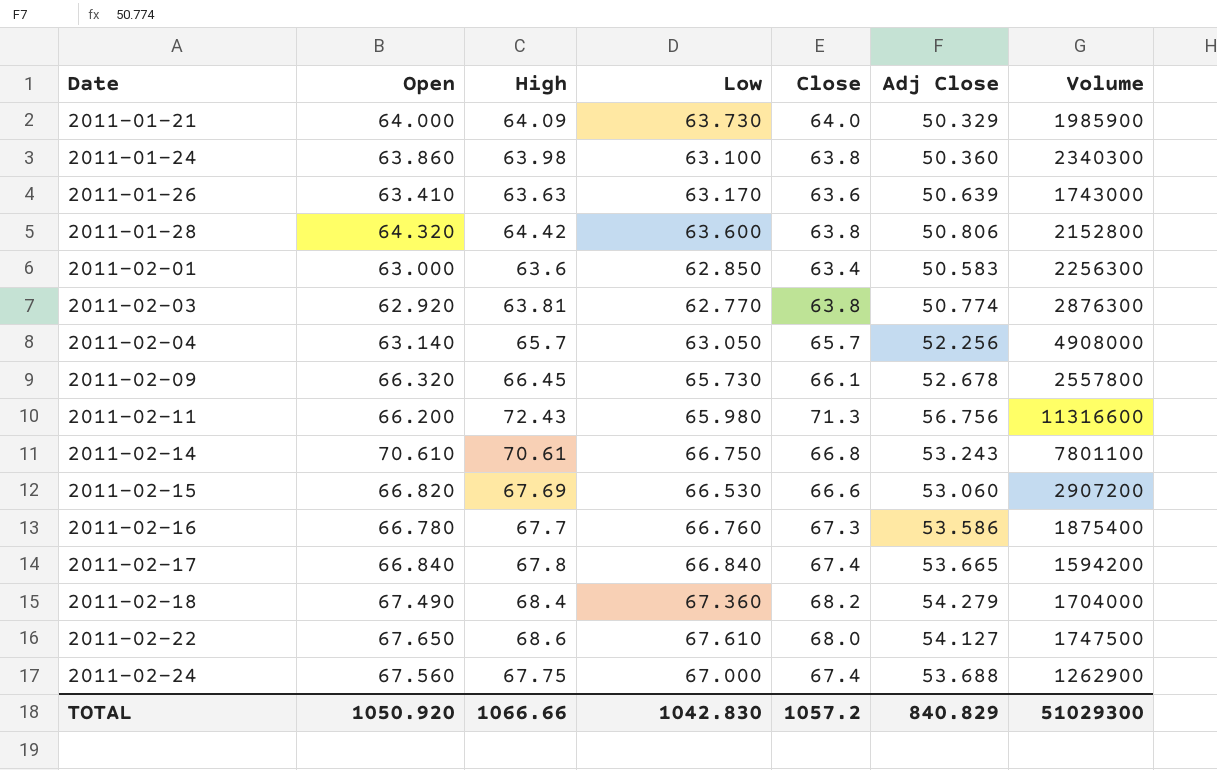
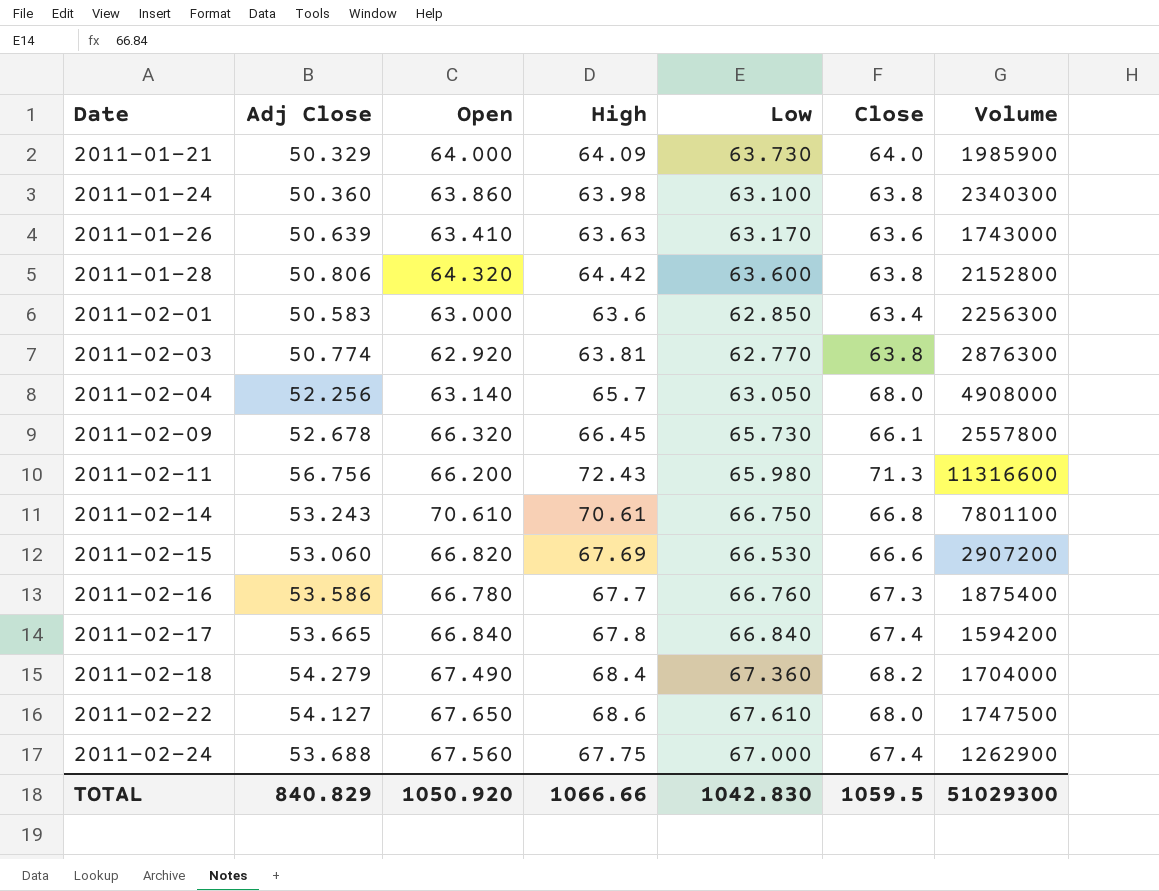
column Adj Close | position: 6 -> 2
2011-02-04 | Close: 65.7 -> 68.0
TOTAL | Close: 1057.2 -> 1059.5

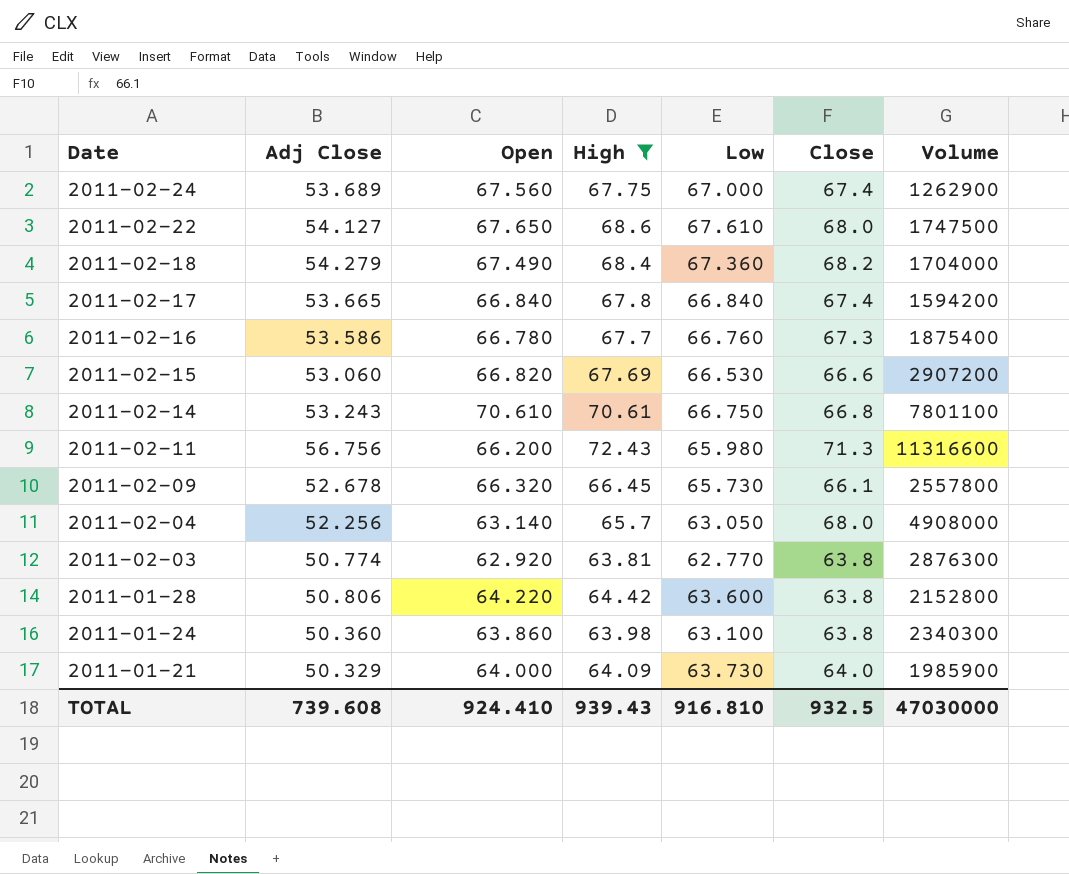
filter: none -> High >= 63.81
row order: Date ascending -> Date descending
2011-02-24 | Adj Close: 53.688 -> 53.689
2011-01-28 | Open: 64.320 -> 64.220
TOTAL | Adj Close: 840.829 -> 739.608
TOTAL | Open: 1050.920 -> 924.410
TOTAL | High: 1066.66 -> 939.43
TOTAL | Low: 1042.830 -> 916.810
TOTAL | Close: 1059.5 -> 932.5
TOTAL | Volume: 51029300 -> 47030000

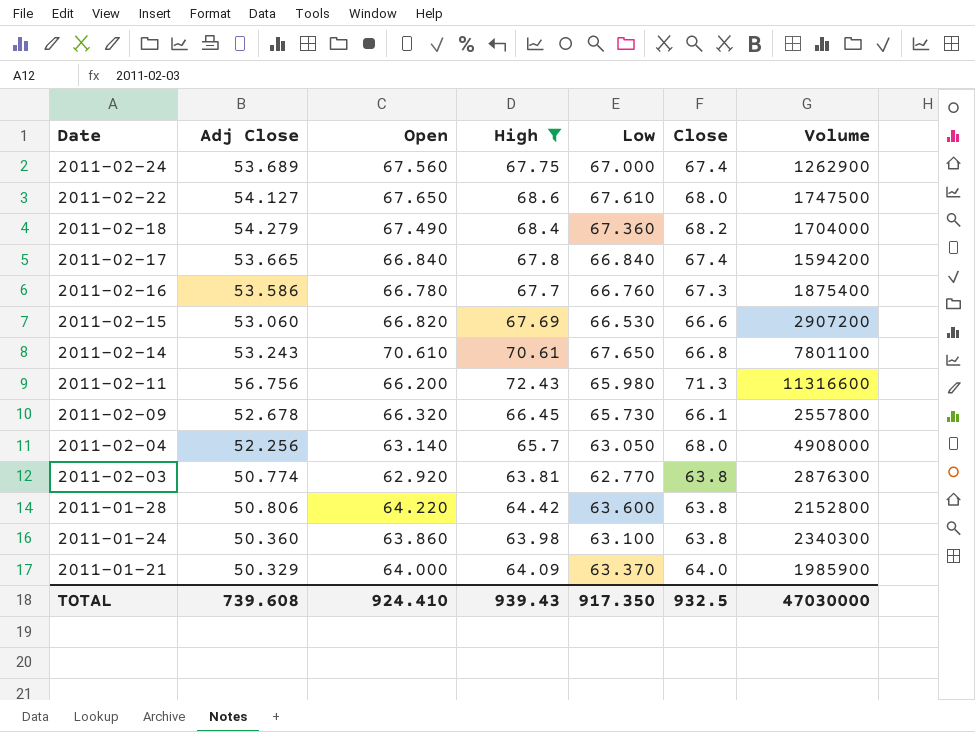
2011-02-14 | Low: 66.750 -> 67.650
2011-01-21 | Low: 63.730 -> 63.370
TOTAL | Low: 916.810 -> 917.350

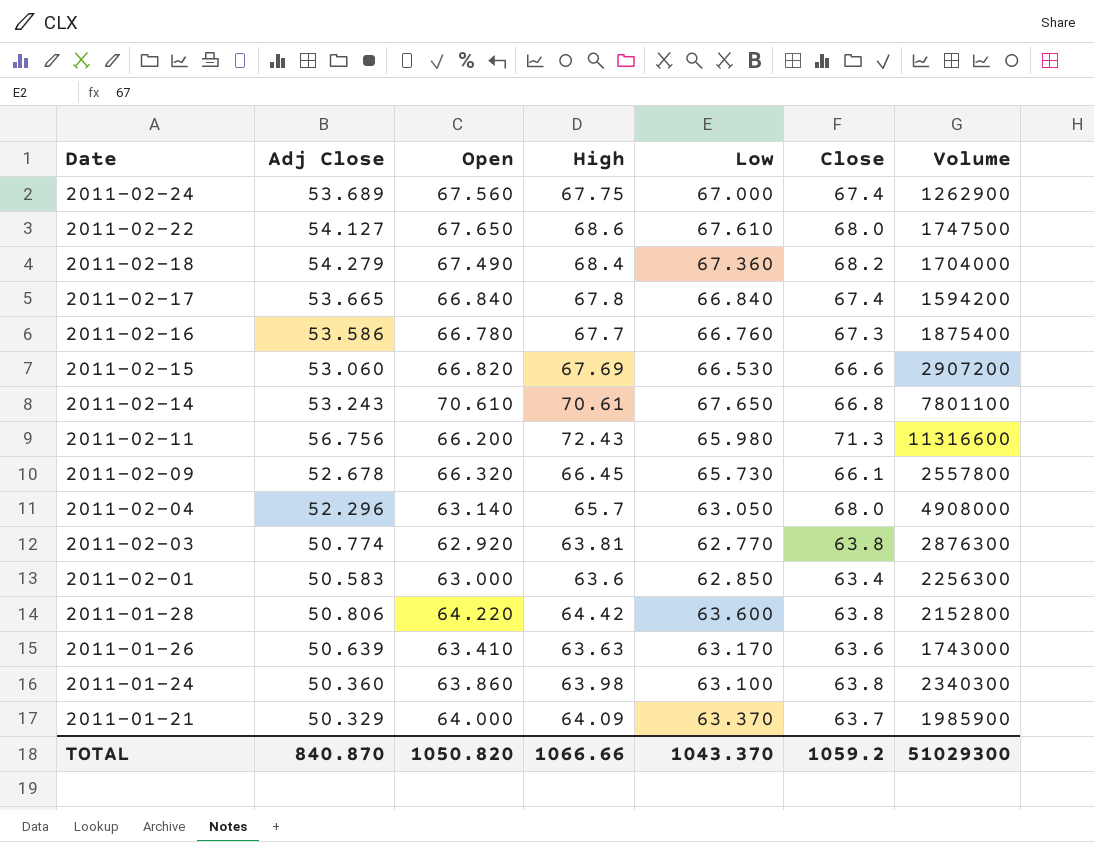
filter: High >= 63.81 -> none
2011-02-04 | Adj Close: 52.256 -> 52.296
2011-01-21 | Close: 64.0 -> 63.7
TOTAL | Adj Close: 739.608 -> 840.870
TOTAL | Open: 924.410 -> 1050.820
TOTAL | High: 939.43 -> 1066.66
TOTAL | Low: 917.350 -> 1043.370
TOTAL | Close: 932.5 -> 1059.2
TOTAL | Volume: 47030000 -> 51029300

